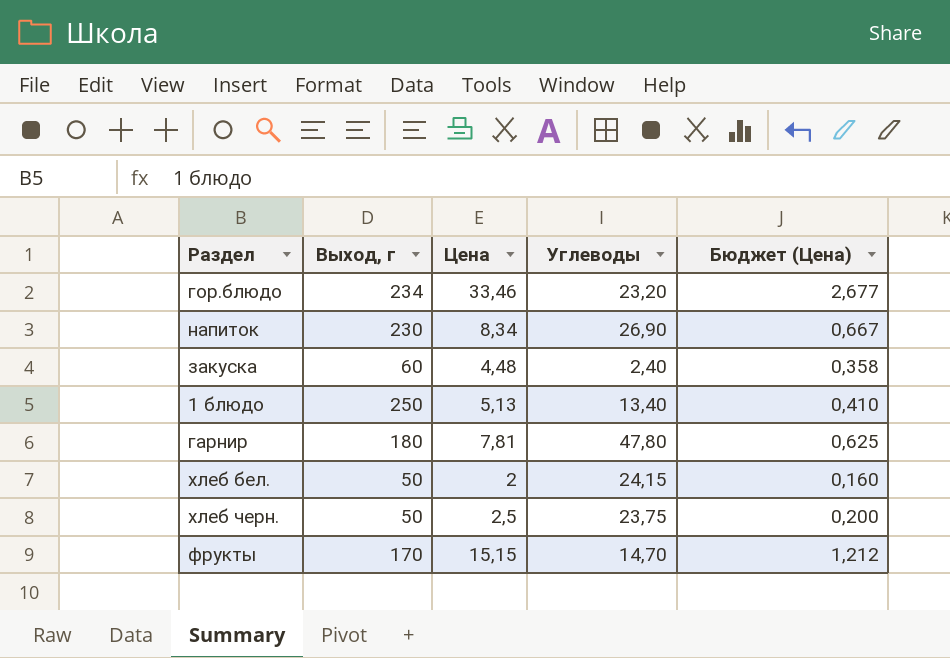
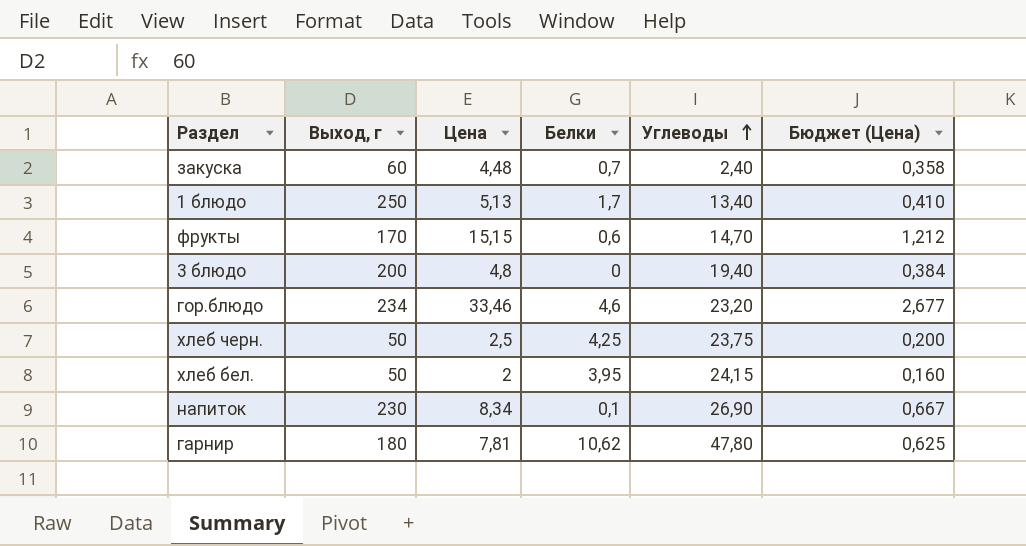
row order: none -> Углеводы ascending
column Белки | position: none -> 4
row 3 блюдо: none -> 200 | 4,8 | 0 | 19,40 | 0,384

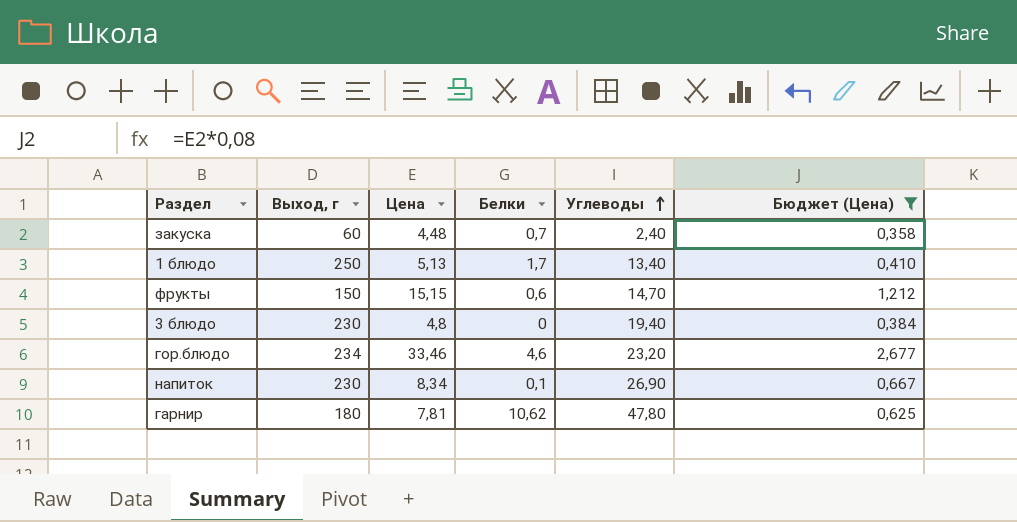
filter: none -> Бюджет (Цена) >= 0,358
фрукты | Выход, г: 170 -> 150
3 блюдо | Выход, г: 200 -> 230

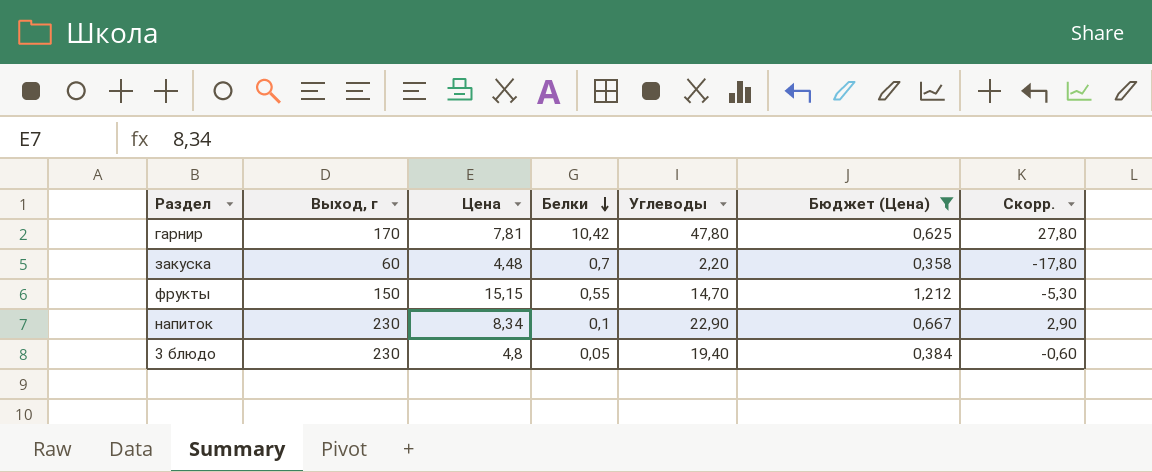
row order: Углеводы ascending -> Белки descending
column Скорр. | formula: none -> [Углеводы] - 20
row 1 блюдо: 250 | 5,13 | 1,7 | 13,40 | 0,410 -> none
row гор.блюдо: 234 | 33,46 | 4,6 | 23,20 | 2,677 -> none
гарнир | Выход, г: 180 -> 170
гарнир | Белки: 10,62 -> 10,42
закуска | Углеводы: 2,40 -> 2,20
фрукты | Белки: 0,6 -> 0,55
напиток | Углеводы: 26,90 -> 22,90
3 блюдо | Белки: 0 -> 0,05

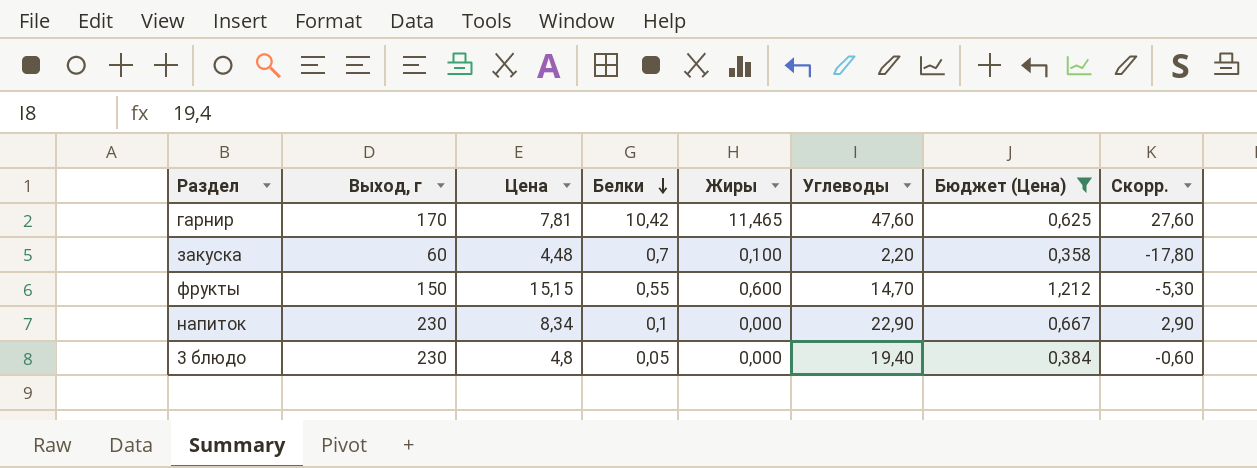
column Жиры | position: none -> 5
гарнир | Углеводы: 47,80 -> 47,60
гарнир | Скорр.: 27,80 -> 27,60

